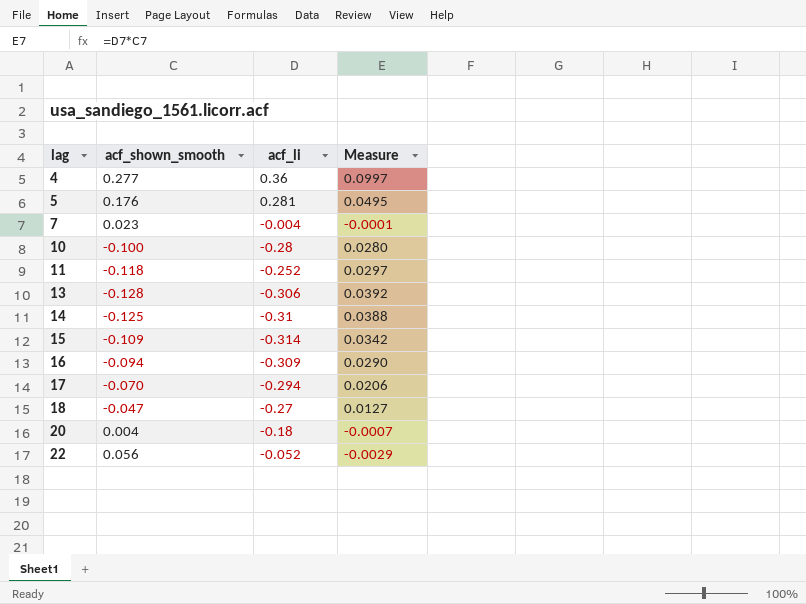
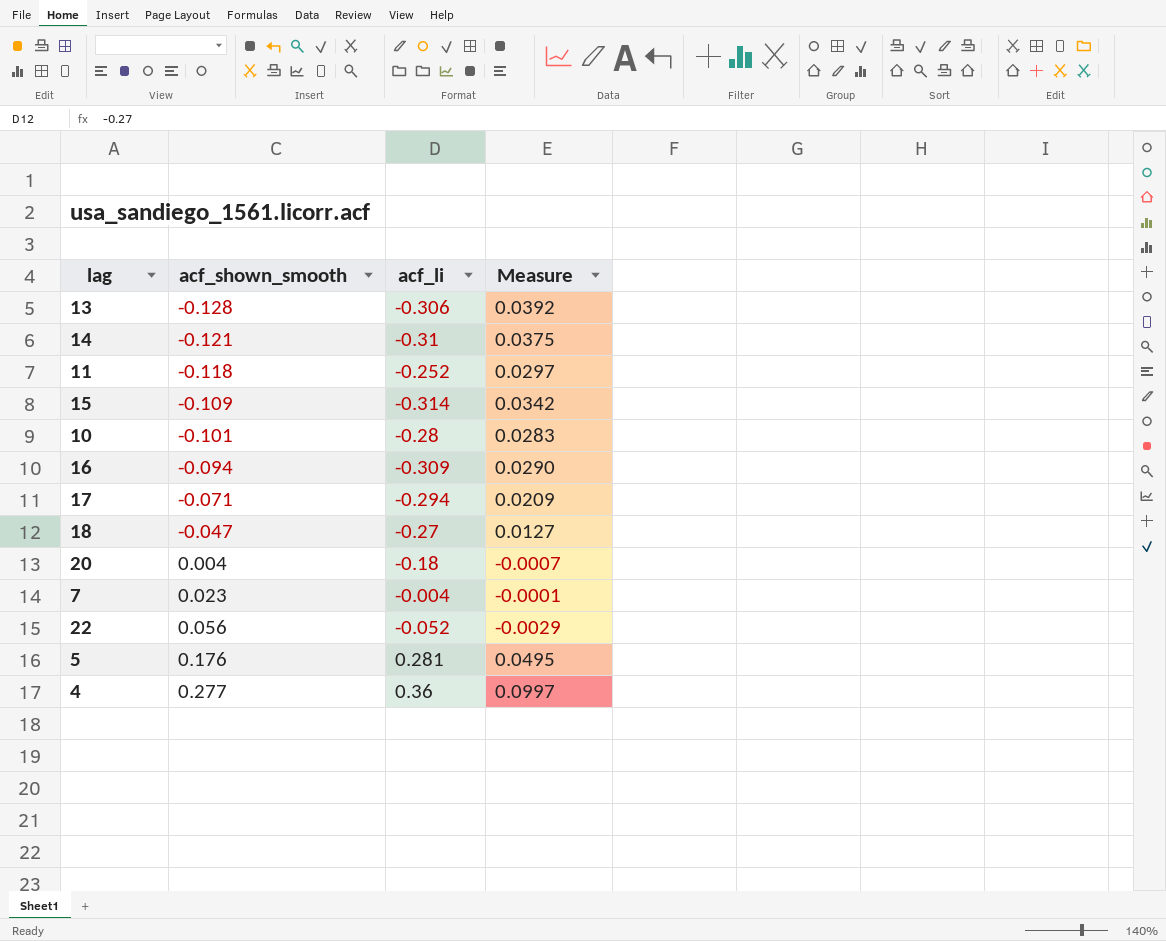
row order: lag ascending -> acf_shown_smooth ascending
14 | acf_shown_smooth: -0.125 -> -0.121
14 | Measure: 0.0388 -> 0.0375
10 | acf_shown_smooth: -0.100 -> -0.101
10 | Measure: 0.0280 -> 0.0283
17 | acf_shown_smooth: -0.070 -> -0.071
17 | Measure: 0.0206 -> 0.0209

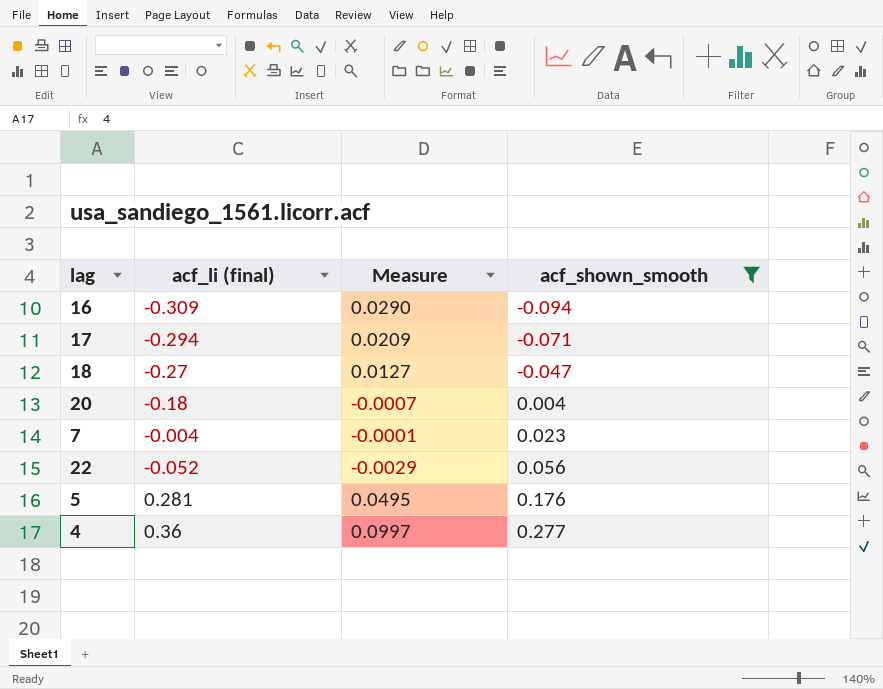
filter: none -> acf_shown_smooth >= -0.094
column name: acf_li -> acf_li (final)
column acf_shown_smooth | position: 2 -> 4

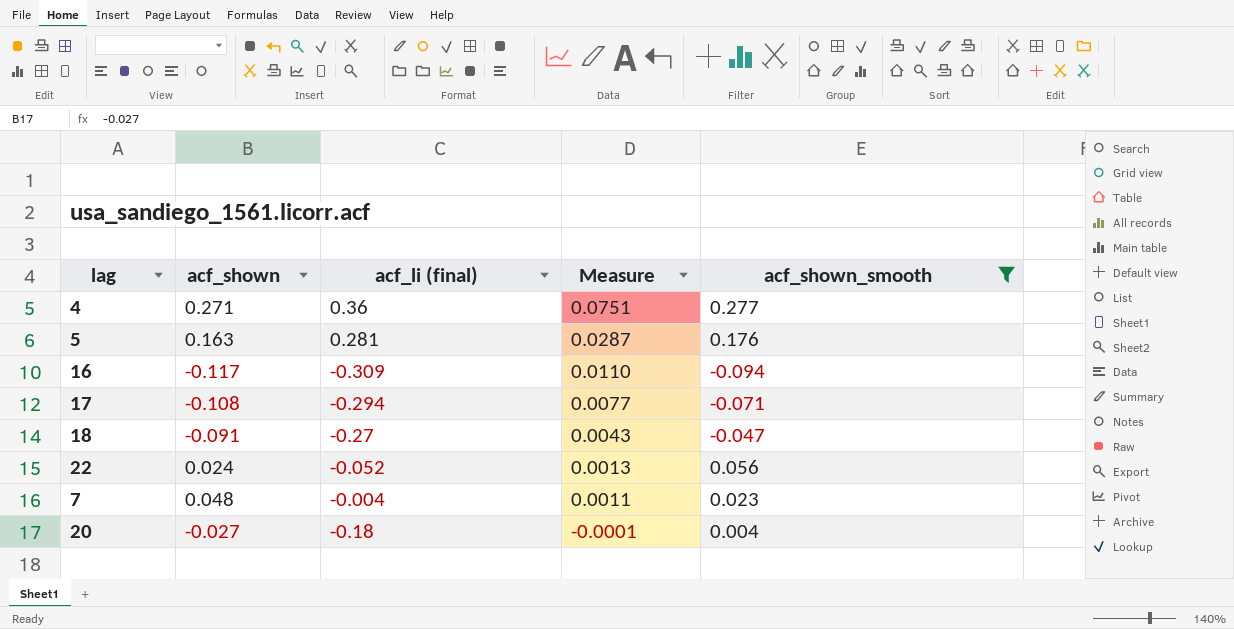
row order: acf_shown_smooth ascending -> Measure descending
column acf_shown | position: none -> 2
column Measure | formula: [acf_li (final)] * [acf_shown_smooth] -> [acf_shown] * [acf_shown_smooth]

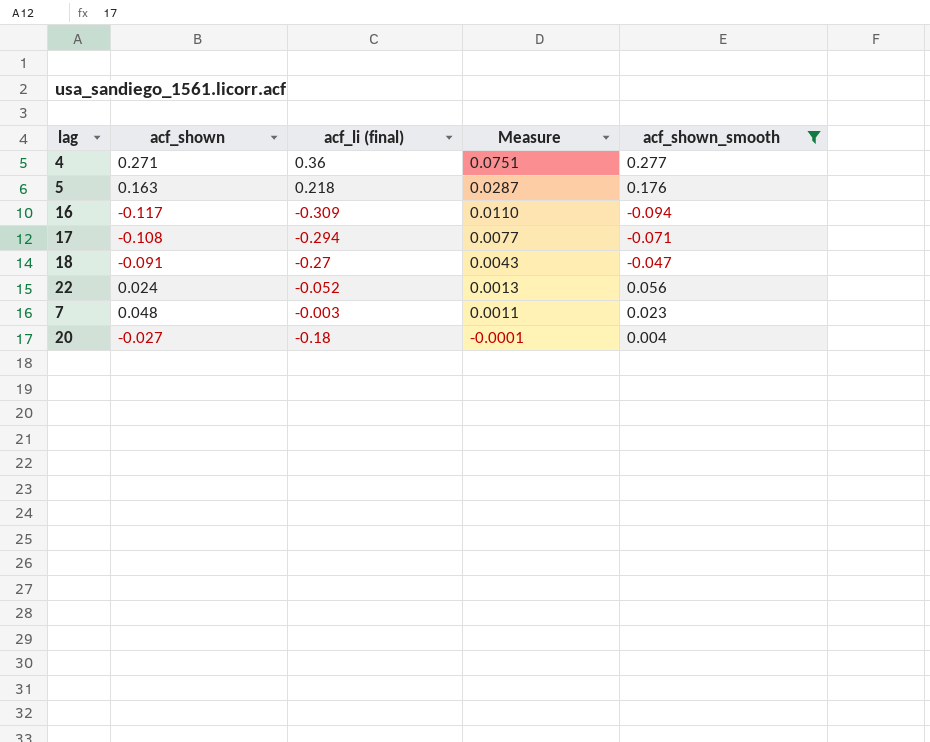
5 | acf_li (final): 0.281 -> 0.218
7 | acf_li (final): -0.004 -> -0.003

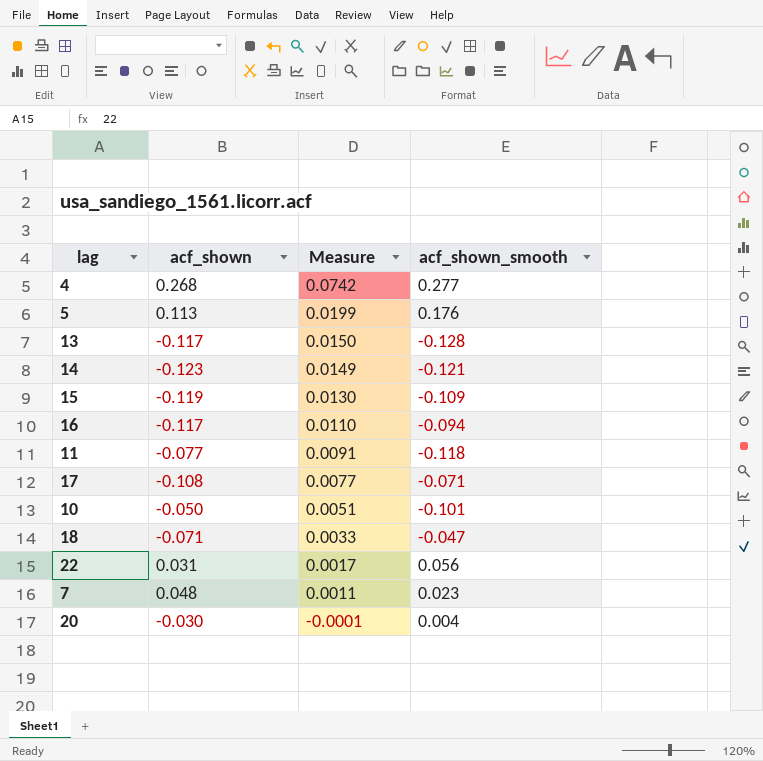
filter: acf_shown_smooth >= -0.094 -> none
column acf_li (final) | position: 3 -> none
4 | acf_shown: 0.271 -> 0.268
4 | Measure: 0.0751 -> 0.0742
5 | acf_shown: 0.163 -> 0.113
5 | Measure: 0.0287 -> 0.0199
18 | acf_shown: -0.091 -> -0.071
18 | Measure: 0.0043 -> 0.0033
22 | acf_shown: 0.024 -> 0.031
22 | Measure: 0.0013 -> 0.0017
20 | acf_shown: -0.027 -> -0.030

